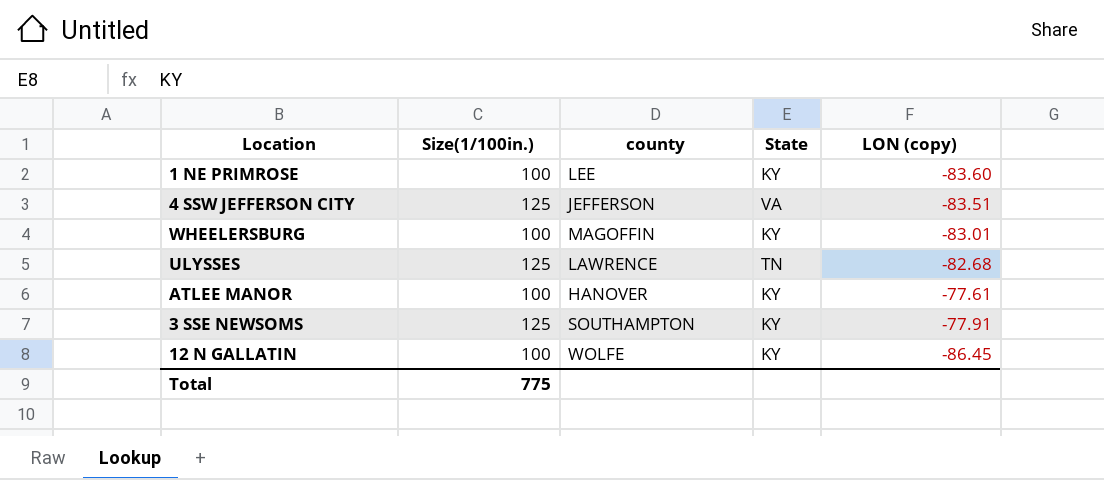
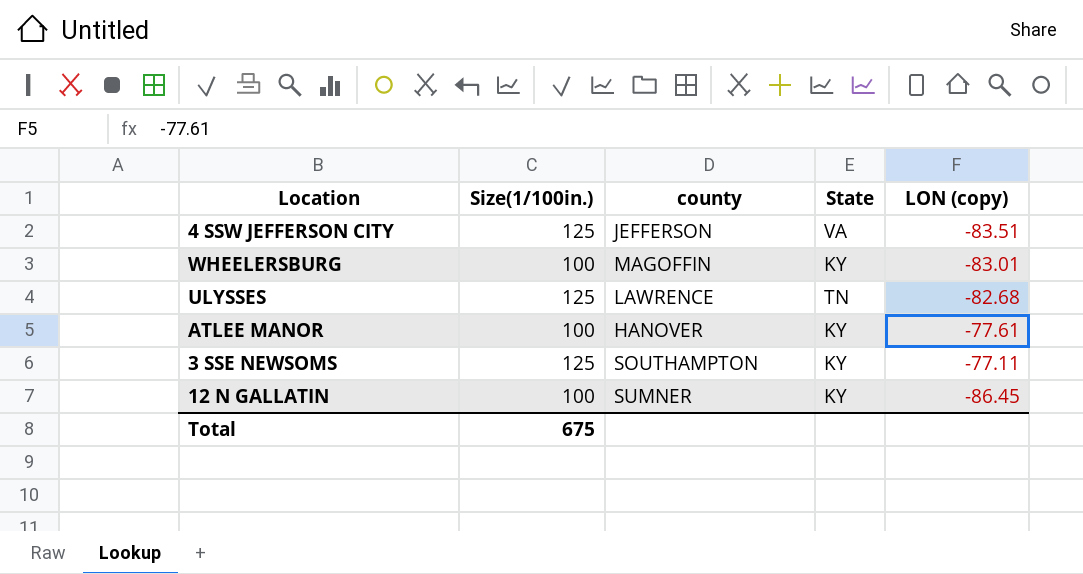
row 1 NE PRIMROSE: 100 | LEE | KY | -83.60 -> none
3 SSE NEWSOMS | LON (copy): -77.91 -> -77.11
12 N GALLATIN | county: WOLFE -> SUMNER
Total | Size(1/100in.): 775 -> 675

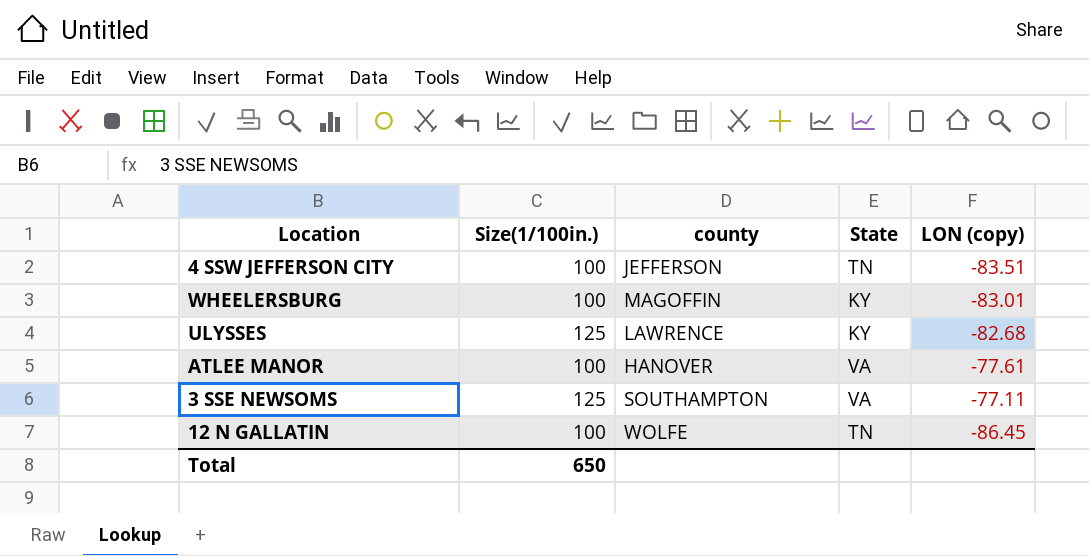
4 SSW JEFFERSON CITY | Size(1/100in.): 125 -> 100
4 SSW JEFFERSON CITY | State: VA -> TN
ULYSSES | State: TN -> KY
ATLEE MANOR | State: KY -> VA
3 SSE NEWSOMS | State: KY -> VA
12 N GALLATIN | county: SUMNER -> WOLFE
12 N GALLATIN | State: KY -> TN
Total | Size(1/100in.): 675 -> 650

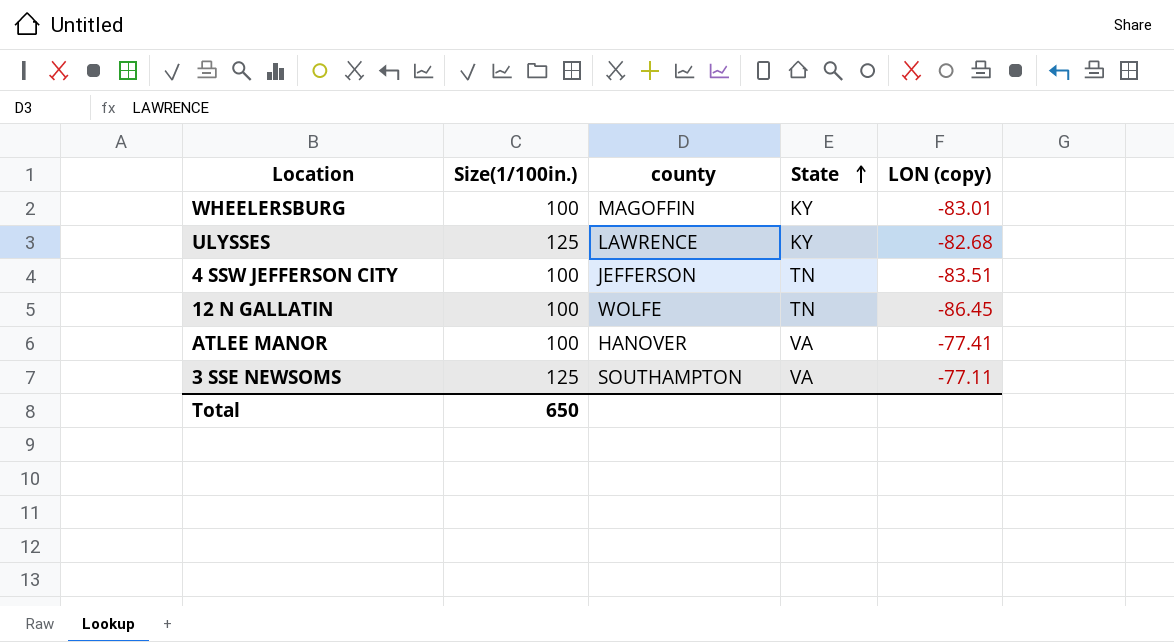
row order: none -> State ascending
ATLEE MANOR | LON (copy): -77.61 -> -77.41

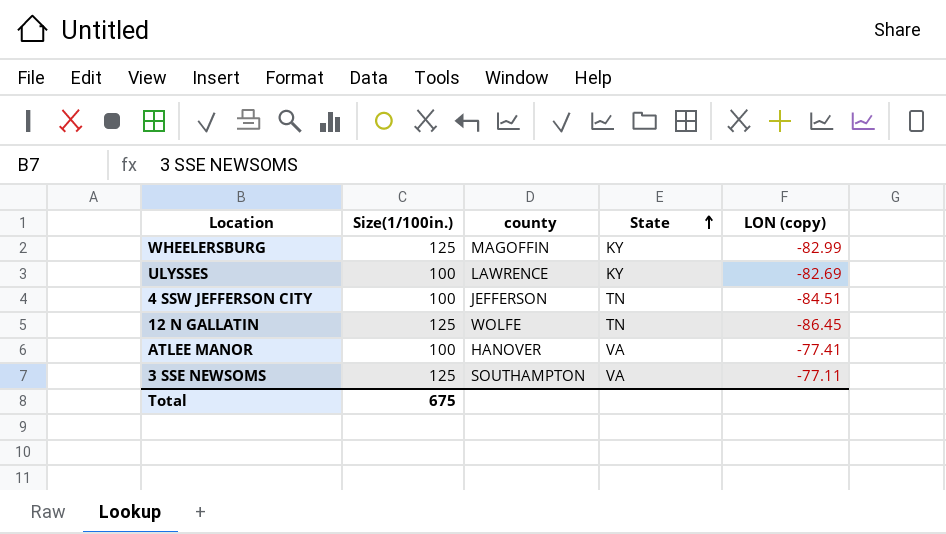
WHEELERSBURG | Size(1/100in.): 100 -> 125
WHEELERSBURG | LON (copy): -83.01 -> -82.99
ULYSSES | Size(1/100in.): 125 -> 100
ULYSSES | LON (copy): -82.68 -> -82.69
4 SSW JEFFERSON CITY | LON (copy): -83.51 -> -84.51
12 N GALLATIN | Size(1/100in.): 100 -> 125
Total | Size(1/100in.): 650 -> 675

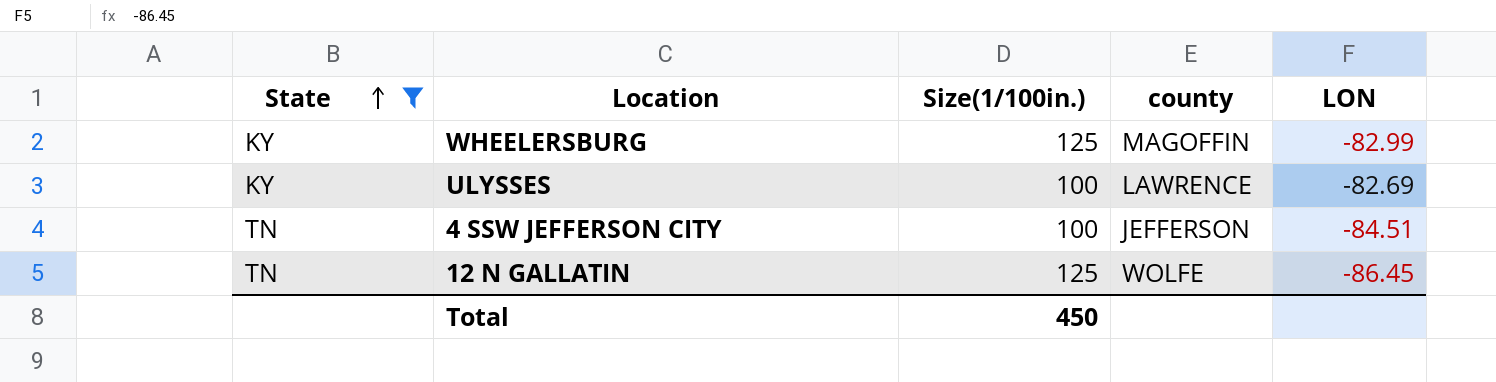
filter: none -> State != VA
column State | position: 4 -> 1
column name: LON (copy) -> LON
Total | Size(1/100in.): 675 -> 450

